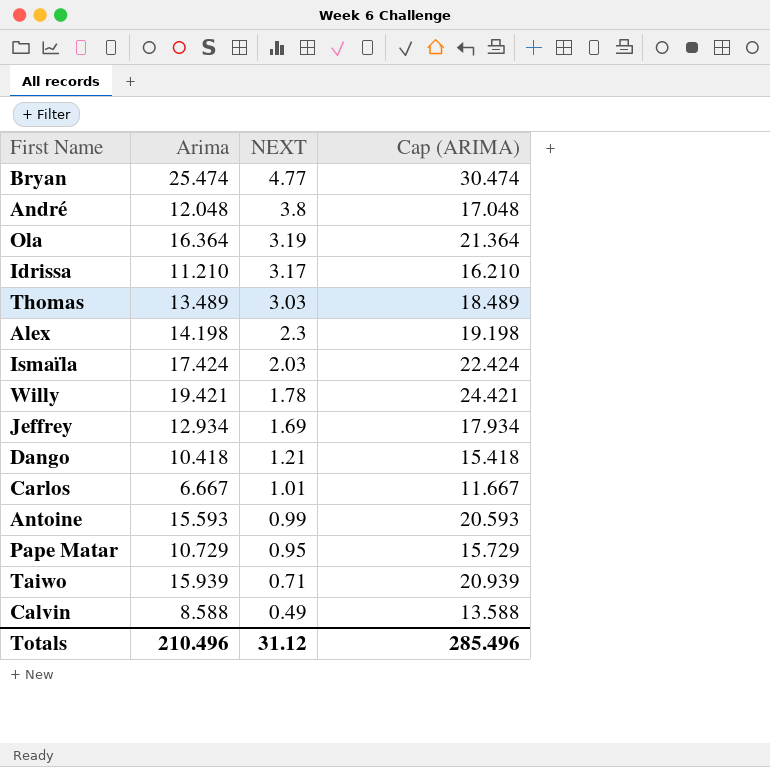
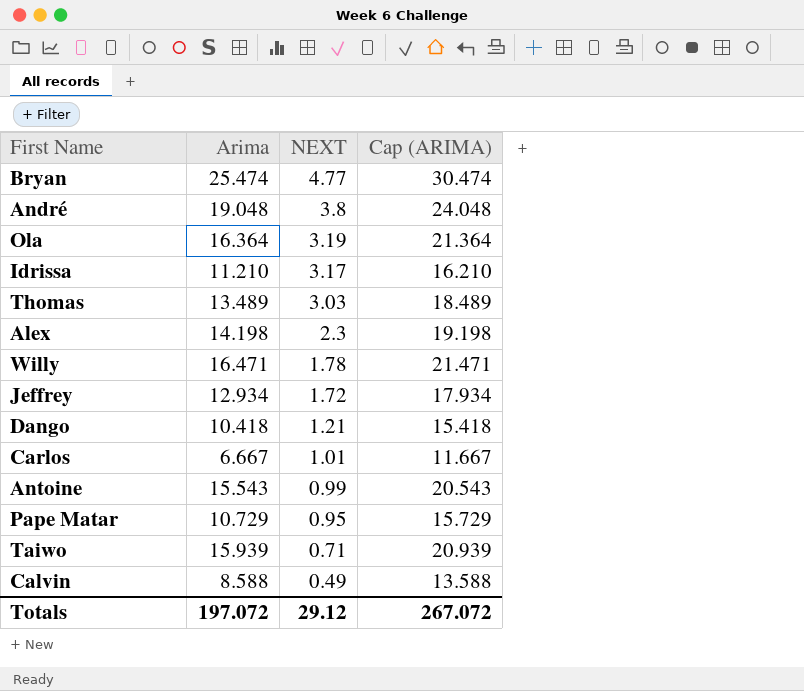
row Ismaïla: 17.424 | 2.03 | 22.424 -> none
André | Arima: 12.048 -> 19.048
André | Cap (ARIMA): 17.048 -> 24.048
Willy | Arima: 19.421 -> 16.471
Willy | Cap (ARIMA): 24.421 -> 21.471
Jeffrey | NEXT: 1.69 -> 1.72
Antoine | Arima: 15.593 -> 15.543
Antoine | Cap (ARIMA): 20.593 -> 20.543
Totals | Arima: 210.496 -> 197.072
Totals | NEXT: 31.12 -> 29.12
Totals | Cap (ARIMA): 285.496 -> 267.072

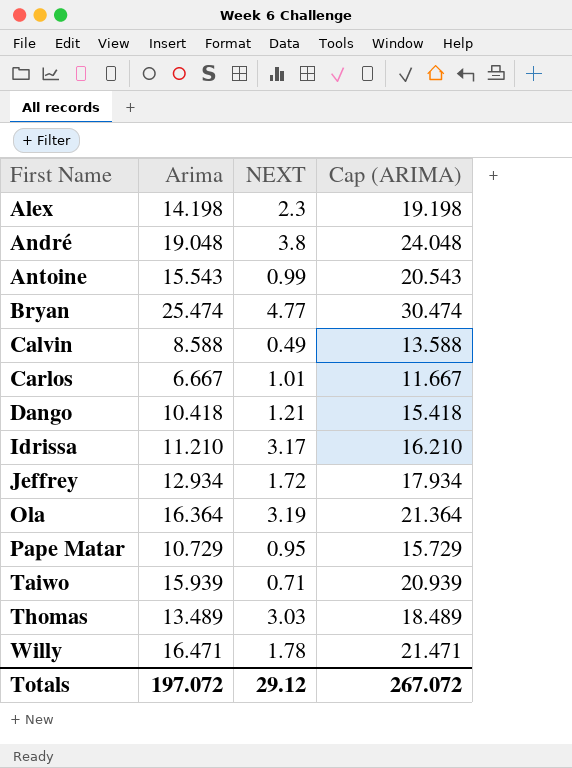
row order: NEXT descending -> First Name ascending

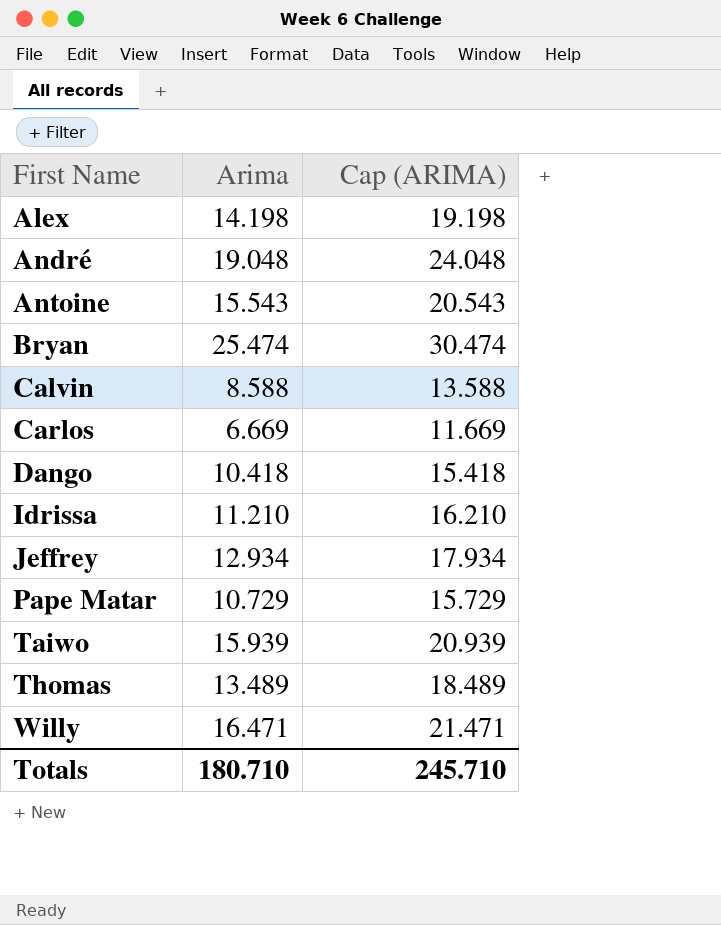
column NEXT | position: 3 -> none
row Ola: 16.364 | 3.19 | 21.364 -> none
Carlos | Arima: 6.667 -> 6.669
Carlos | Cap (ARIMA): 11.667 -> 11.669
Totals | Arima: 197.072 -> 180.710
Totals | Cap (ARIMA): 267.072 -> 245.710

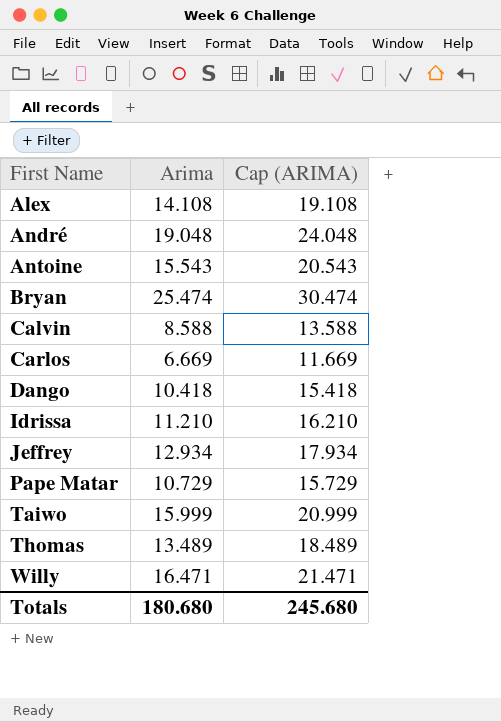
Alex | Arima: 14.198 -> 14.108
Alex | Cap (ARIMA): 19.198 -> 19.108
Taiwo | Arima: 15.939 -> 15.999
Taiwo | Cap (ARIMA): 20.939 -> 20.999
Totals | Arima: 180.710 -> 180.680
Totals | Cap (ARIMA): 245.710 -> 245.680

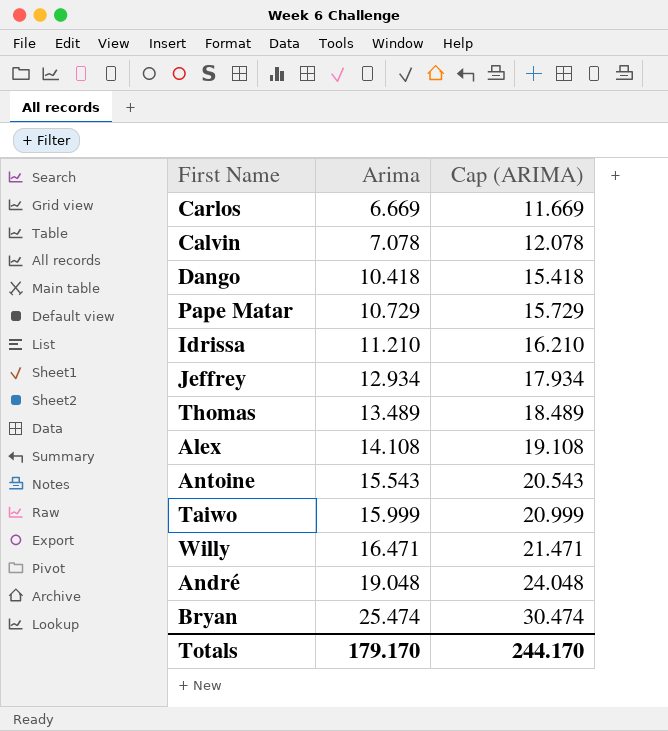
row order: First Name ascending -> Arima ascending
Calvin | Arima: 8.588 -> 7.078
Calvin | Cap (ARIMA): 13.588 -> 12.078
Totals | Arima: 180.680 -> 179.170
Totals | Cap (ARIMA): 245.680 -> 244.170

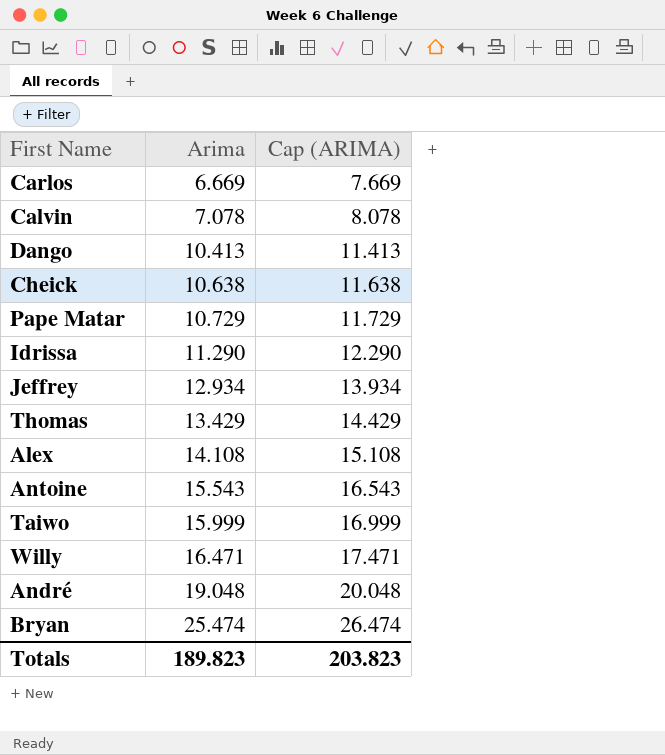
column Cap (ARIMA) | formula: [Arima] + 5 -> [Arima] + 1
Dango | Arima: 10.418 -> 10.413
row Cheick: none -> 10.638 | 11.638
Idrissa | Arima: 11.210 -> 11.290
Thomas | Arima: 13.489 -> 13.429
Totals | Arima: 179.170 -> 189.823
Totals | Cap (ARIMA): 244.170 -> 203.823

